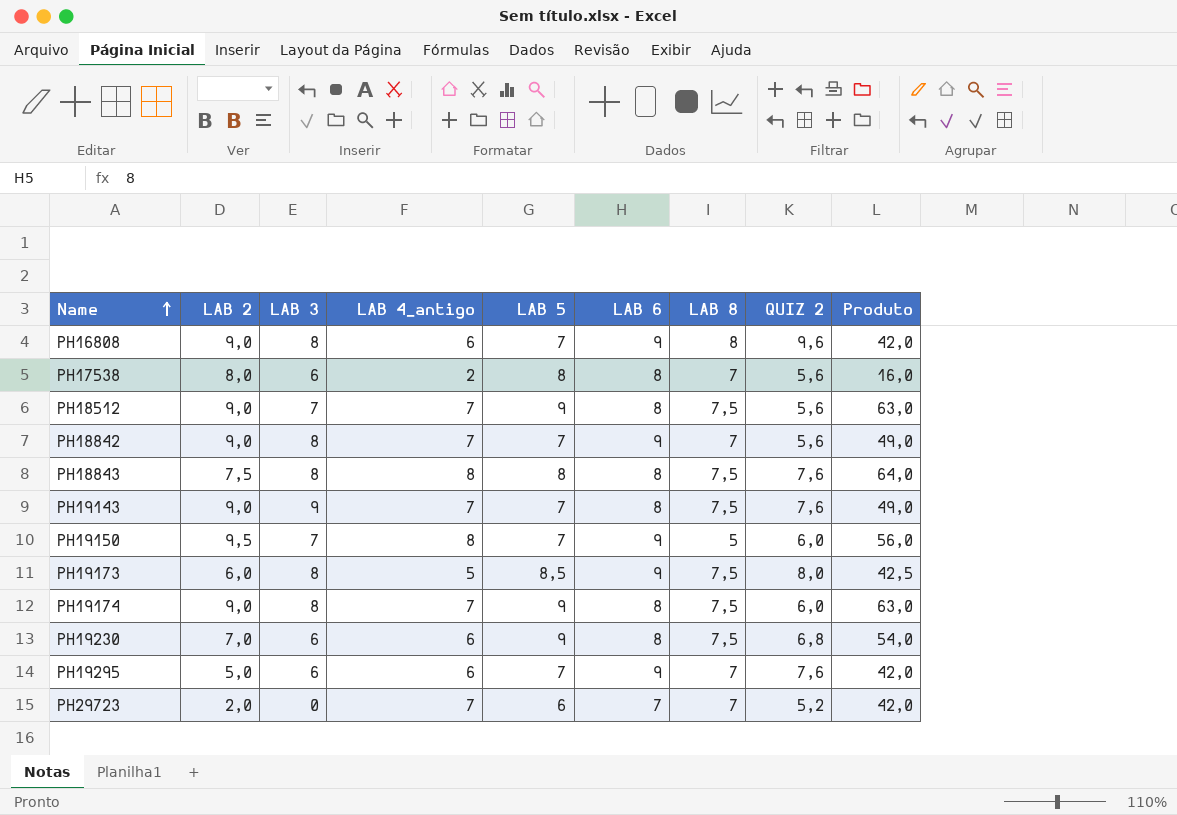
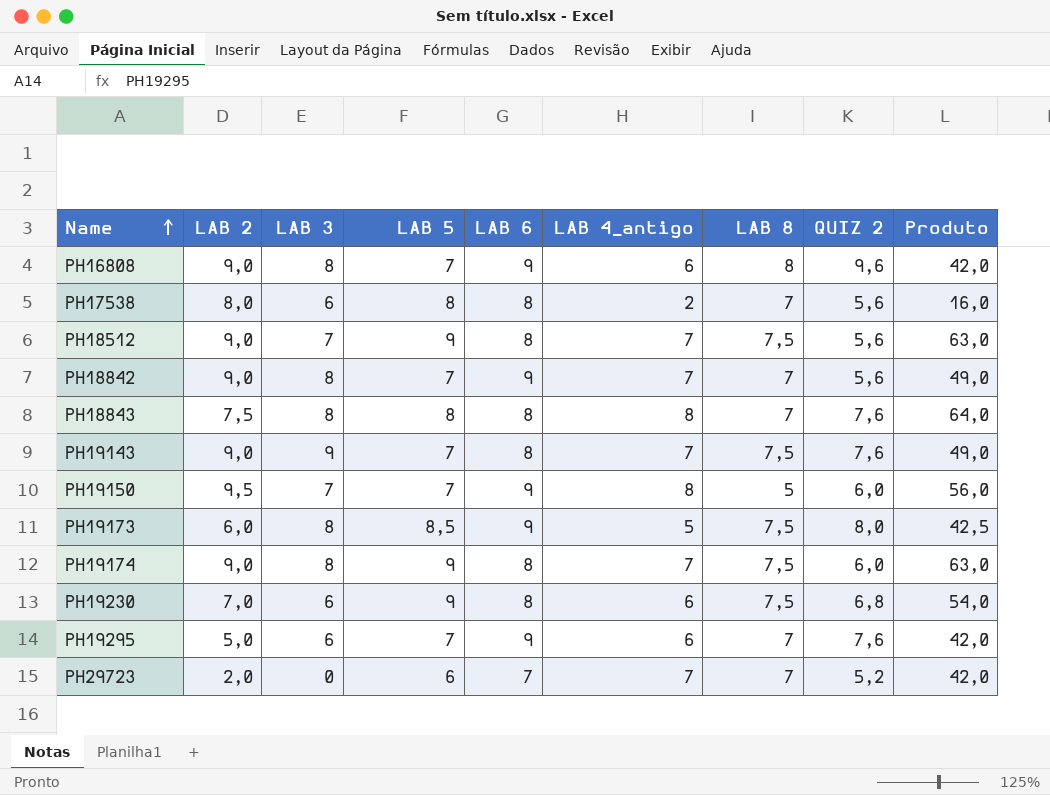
column LAB 4_antigo | position: 4 -> 6
PH18843 | LAB 8: 7,5 -> 7

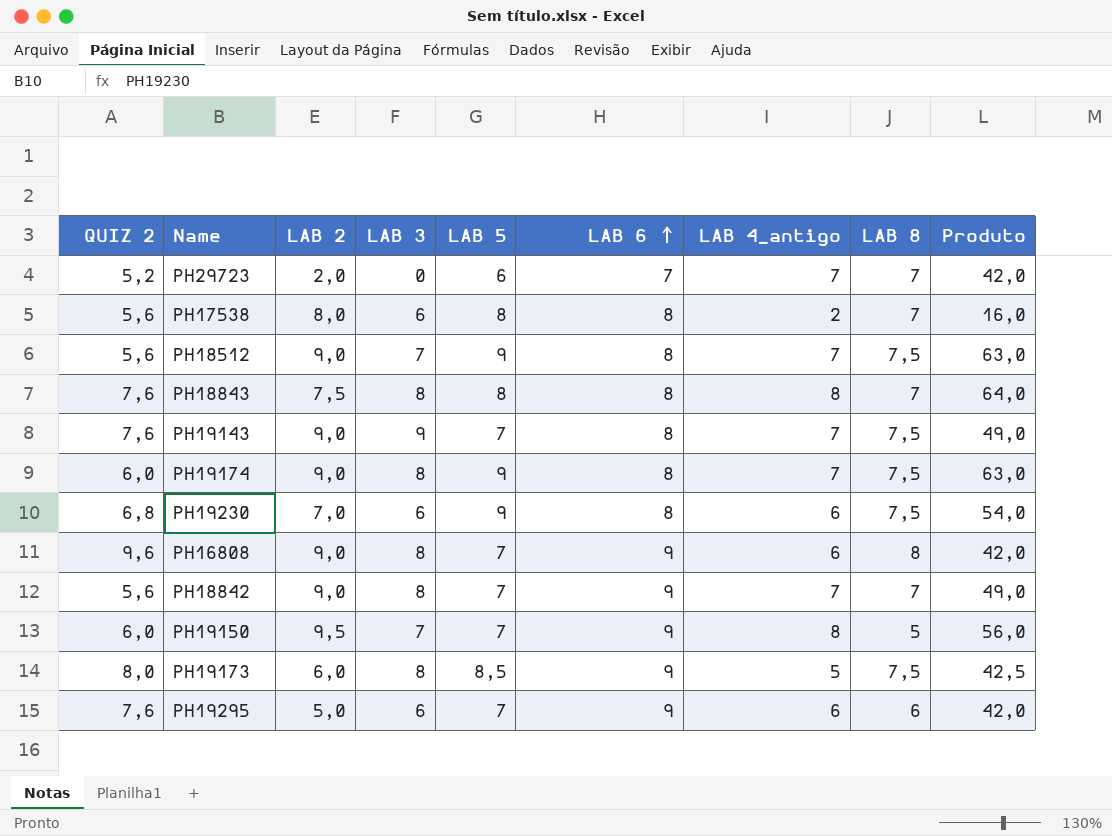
row order: Name ascending -> LAB 6 ascending
column QUIZ 2 | position: 8 -> 1
PH19295 | LAB 8: 7 -> 6

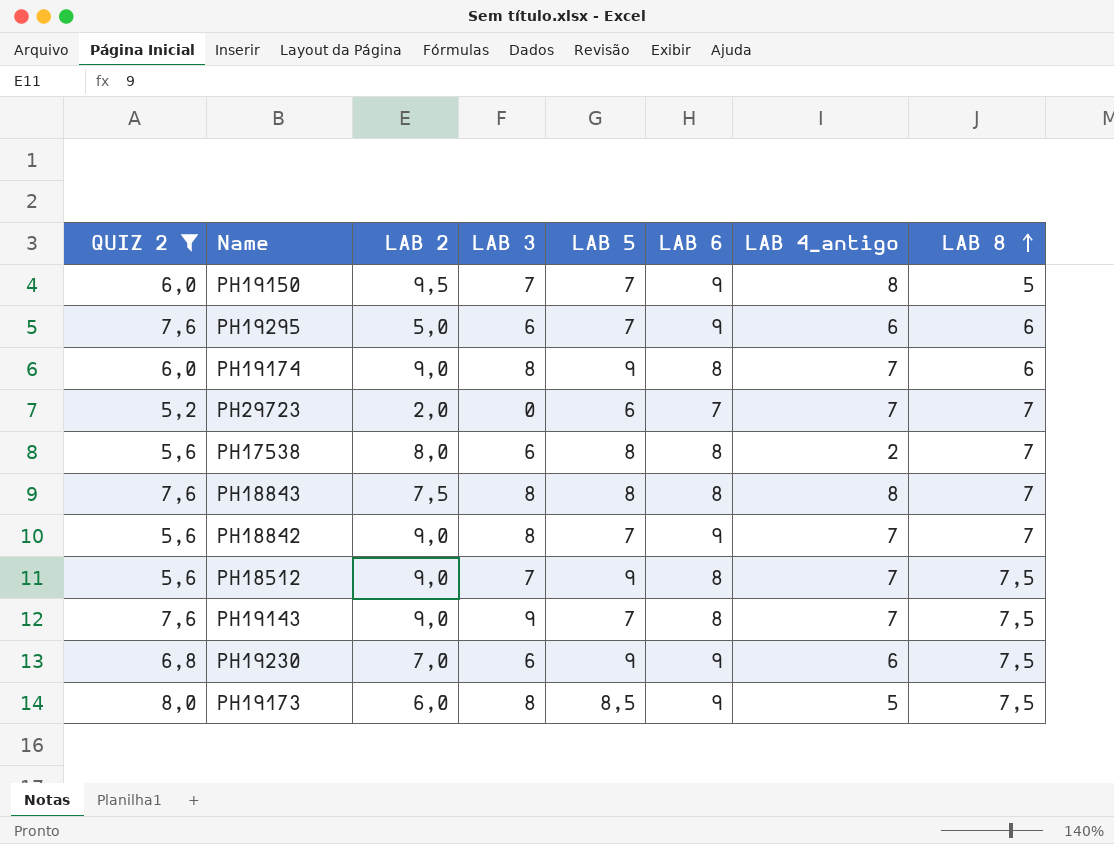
filter: none -> QUIZ 2 != 9,6
row order: LAB 6 ascending -> LAB 8 ascending
column Produto | formula: [LAB 5] * [LAB 4_antigo] -> none
PH19174 | LAB 8: 7,5 -> 6
PH19230 | LAB 6: 8 -> 9

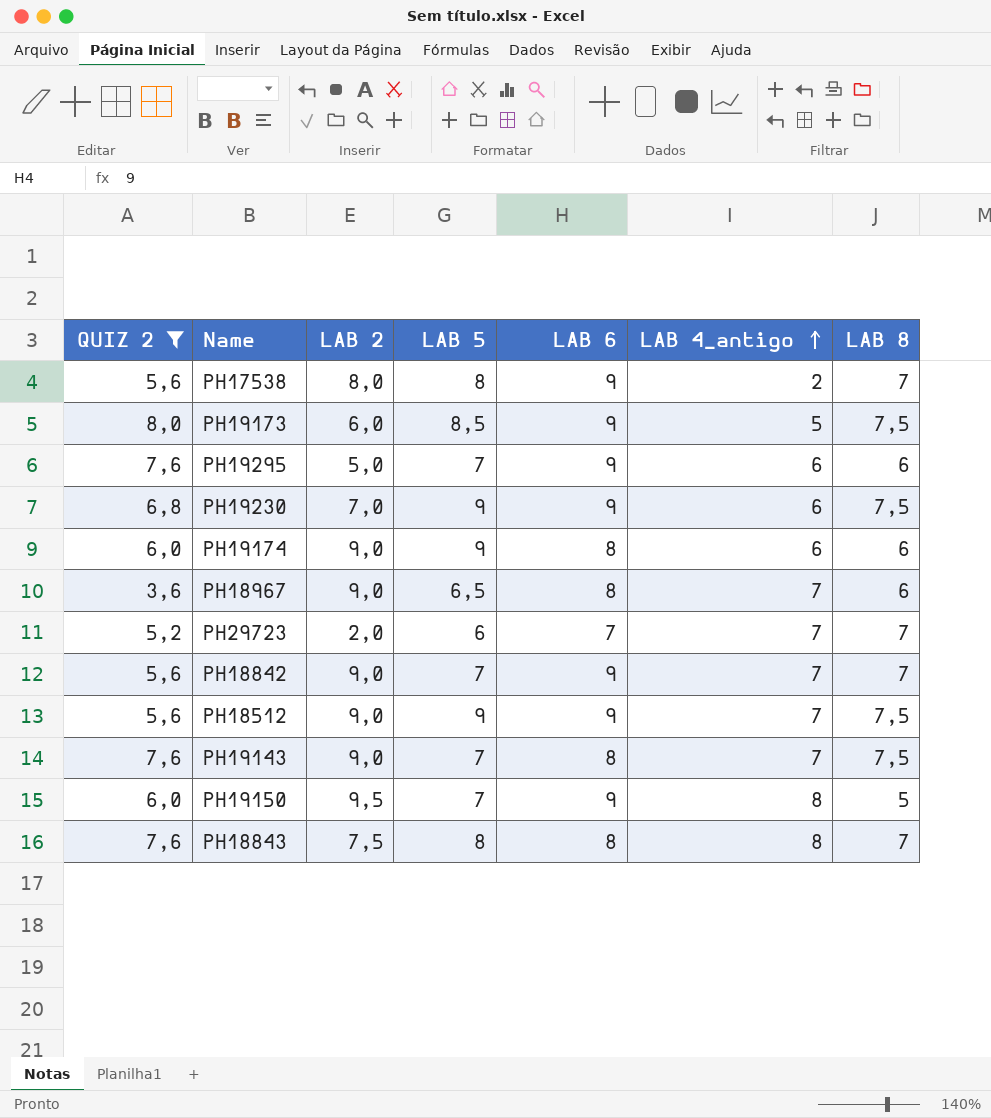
row order: LAB 8 ascending -> LAB 4_antigo ascending
column LAB 3 | position: 4 -> none
PH17538 | LAB 6: 8 -> 9
PH19174 | LAB 4_antigo: 7 -> 6
row PH18967: none -> 3,6 | 9,0 | 6,5 | 8 | 7 | 6
PH18512 | LAB 6: 8 -> 9

